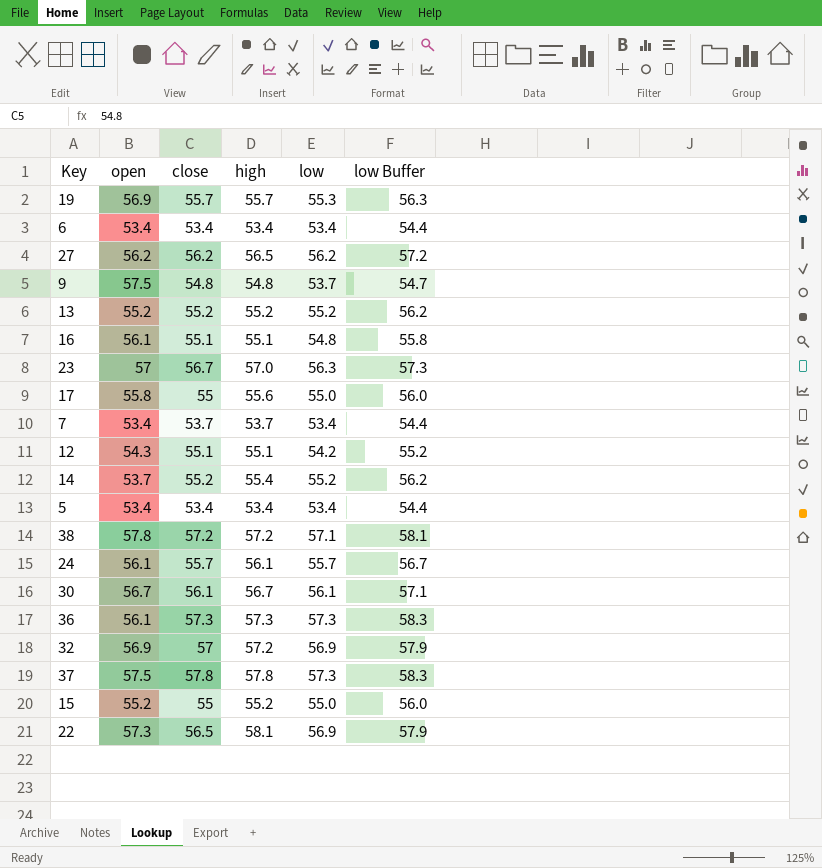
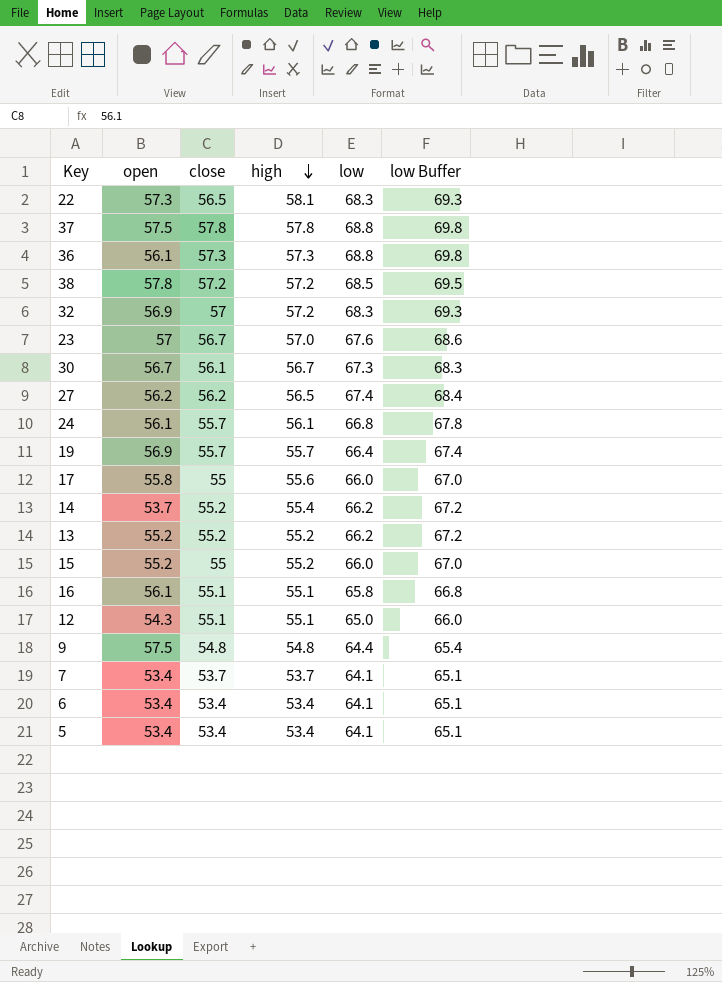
row order: none -> high descending
22 | low: 56.9 -> 68.3
22 | low Buffer: 57.9 -> 69.3
37 | low: 57.3 -> 68.8
37 | low Buffer: 58.3 -> 69.8
36 | low: 57.3 -> 68.8
36 | low Buffer: 58.3 -> 69.8
38 | low: 57.1 -> 68.5
38 | low Buffer: 58.1 -> 69.5
32 | low: 56.9 -> 68.3
32 | low Buffer: 57.9 -> 69.3
23 | low: 56.3 -> 67.6
23 | low Buffer: 57.3 -> 68.6
30 | low: 56.1 -> 67.3
30 | low Buffer: 57.1 -> 68.3
27 | low: 56.2 -> 67.4
27 | low Buffer: 57.2 -> 68.4
24 | low: 55.7 -> 66.8
24 | low Buffer: 56.7 -> 67.8
19 | low: 55.3 -> 66.4
19 | low Buffer: 56.3 -> 67.4
17 | low: 55.0 -> 66.0
17 | low Buffer: 56.0 -> 67.0
14 | low: 55.2 -> 66.2
14 | low Buffer: 56.2 -> 67.2
13 | low: 55.2 -> 66.2
13 | low Buffer: 56.2 -> 67.2
15 | low: 55.0 -> 66.0
15 | low Buffer: 56.0 -> 67.0
16 | low: 54.8 -> 65.8
16 | low Buffer: 55.8 -> 66.8
12 | low: 54.2 -> 65.0
12 | low Buffer: 55.2 -> 66.0
9 | low: 53.7 -> 64.4
9 | low Buffer: 54.7 -> 65.4
7 | low: 53.4 -> 64.1
7 | low Buffer: 54.4 -> 65.1
6 | low: 53.4 -> 64.1
6 | low Buffer: 54.4 -> 65.1
5 | low: 53.4 -> 64.1
5 | low Buffer: 54.4 -> 65.1

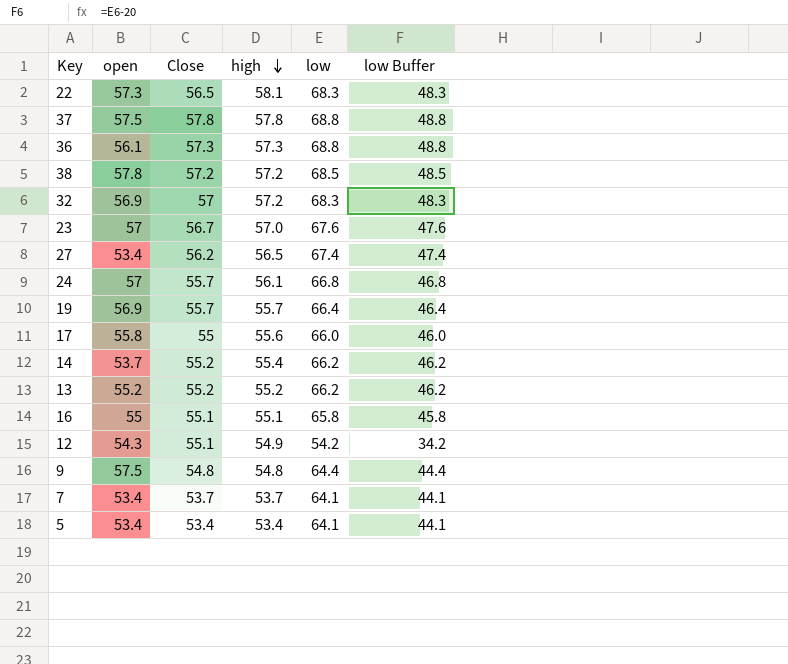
column name: close -> Close
column low Buffer | formula: [low] + 1 -> [low] - 20
row 30: 56.7 | 56.1 | 56.7 | 67.3 | 68.3 -> none
row 15: 55.2 | 55 | 55.2 | 66.0 | 67.0 -> none
row 6: 53.4 | 53.4 | 53.4 | 64.1 | 65.1 -> none
27 | open: 56.2 -> 53.4
24 | open: 56.1 -> 57
16 | open: 56.1 -> 55
12 | high: 55.1 -> 54.9
12 | low: 65.0 -> 54.2

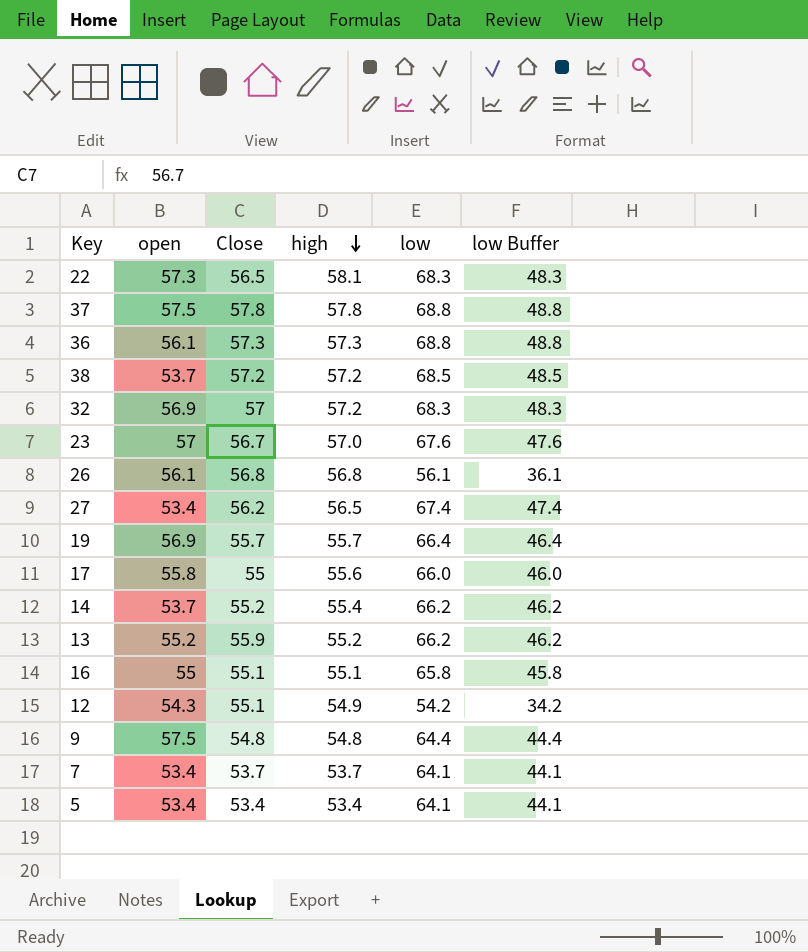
row 24: 57 | 55.7 | 56.1 | 66.8 | 46.8 -> none
38 | open: 57.8 -> 53.7
row 26: none -> 56.1 | 56.8 | 56.8 | 56.1 | 36.1
13 | Close: 55.2 -> 55.9

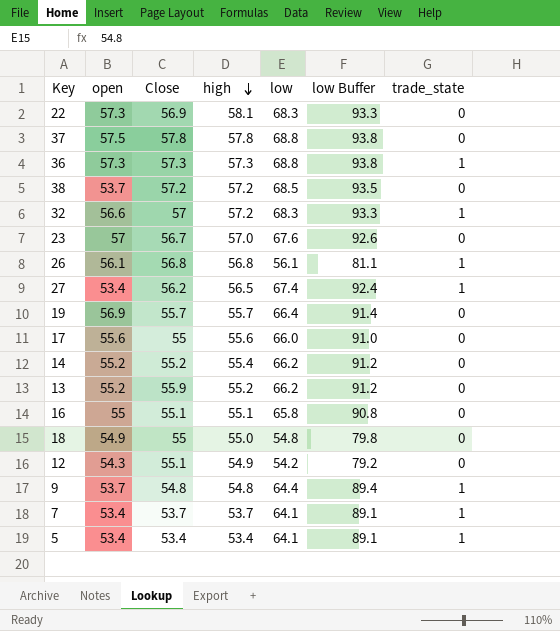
column low Buffer | formula: [low] - 20 -> [low] + 25
column trade_state | position: none -> 7
22 | Close: 56.5 -> 56.9
36 | open: 56.1 -> 57.3
32 | open: 56.9 -> 56.6
17 | open: 55.8 -> 55.6
14 | open: 53.7 -> 55.2
row 18: none -> 54.9 | 55 | 55.0 | 54.8 | 79.8 | 0
9 | open: 57.5 -> 53.7

